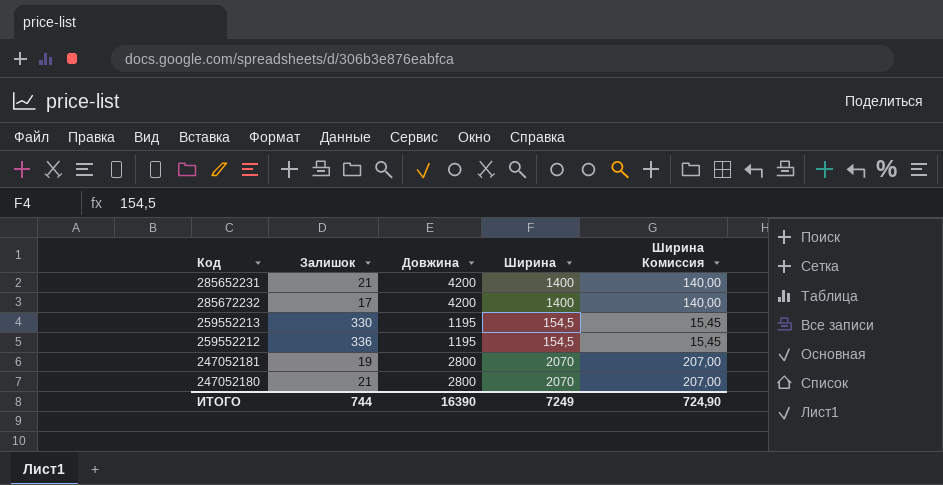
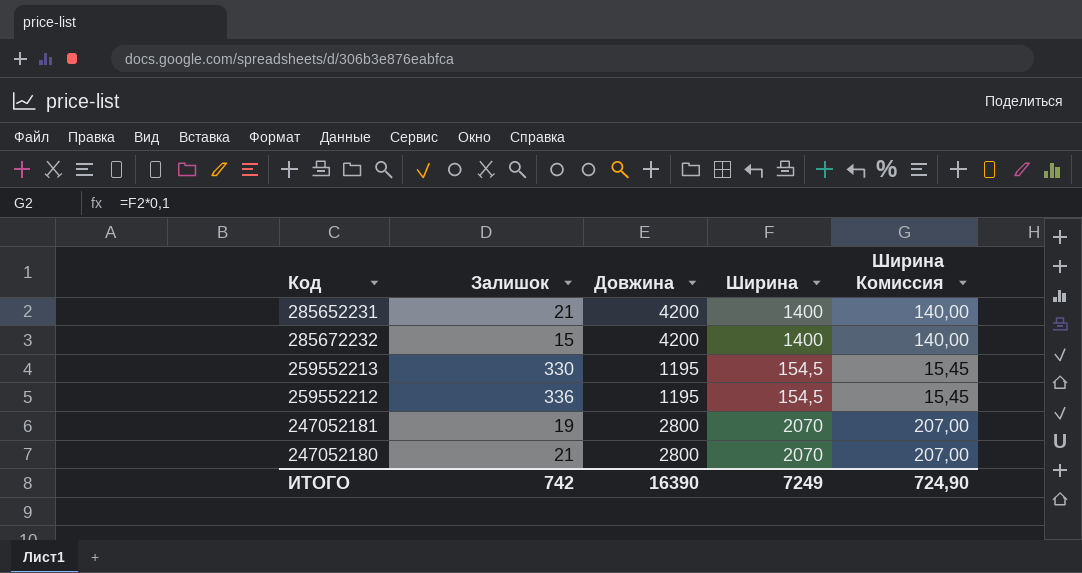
285672232 | Залишок: 17 -> 15
ИТОГО | Залишок: 744 -> 742

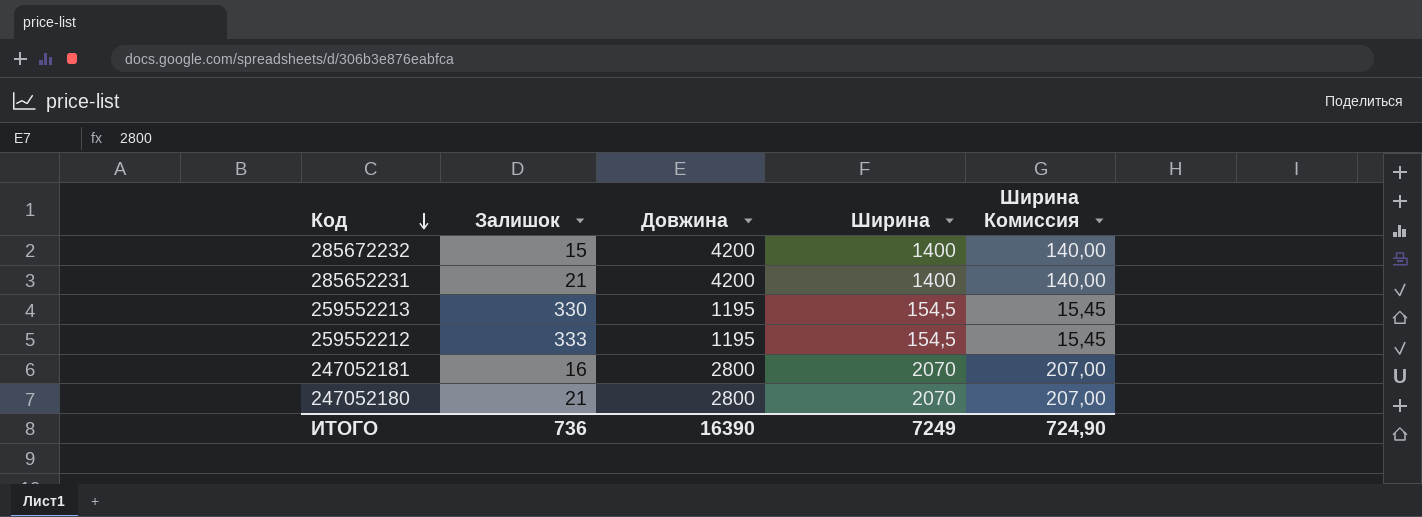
row order: none -> Код descending
259552212 | Залишок: 336 -> 333
247052181 | Залишок: 19 -> 16
ИТОГО | Залишок: 742 -> 736

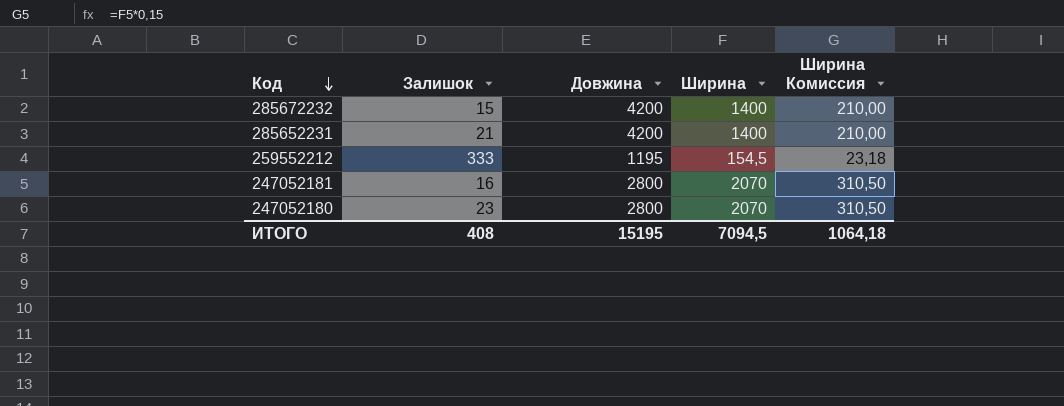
column Ширина Комиссия | formula: [Ширина] * 0,1 -> [Ширина] * 0,15
row 259552213: 330 | 1195 | 154,5 | 15,45 -> none
247052180 | Залишок: 21 -> 23
ИТОГО | Залишок: 736 -> 408
ИТОГО | Довжина: 16390 -> 15195
ИТОГО | Ширина: 7249 -> 7094,5
ИТОГО | Ширина Комиссия: 724,90 -> 1064,18

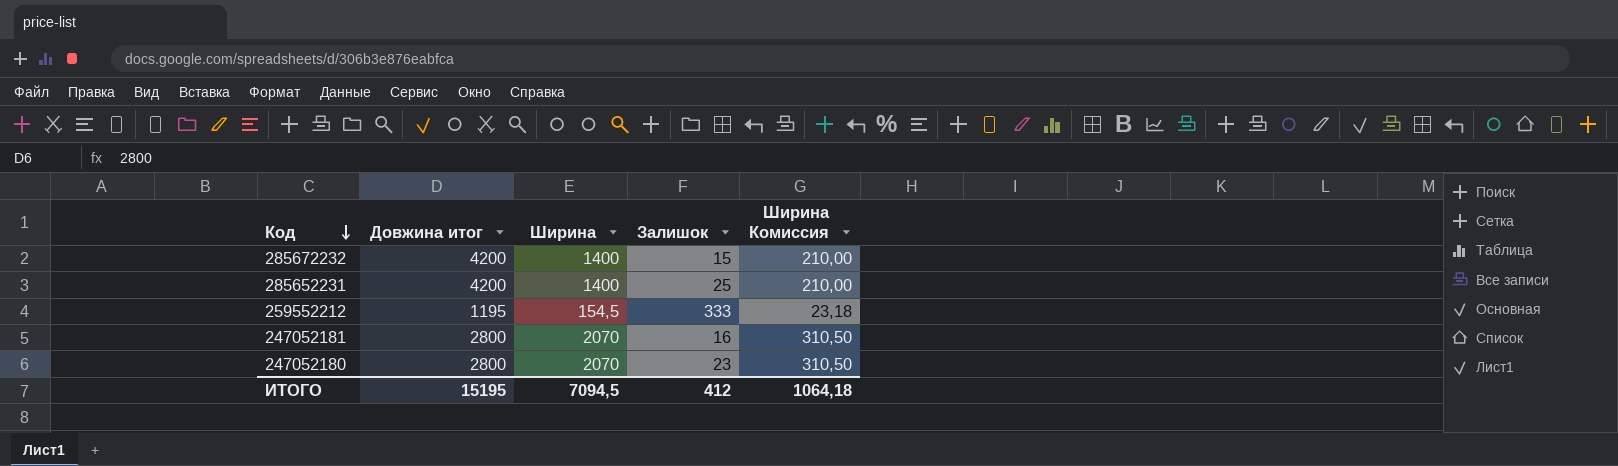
column name: Довжина -> Довжина итог
column Залишок | position: 2 -> 4
285652231 | Залишок: 21 -> 25
ИТОГО | Залишок: 408 -> 412

